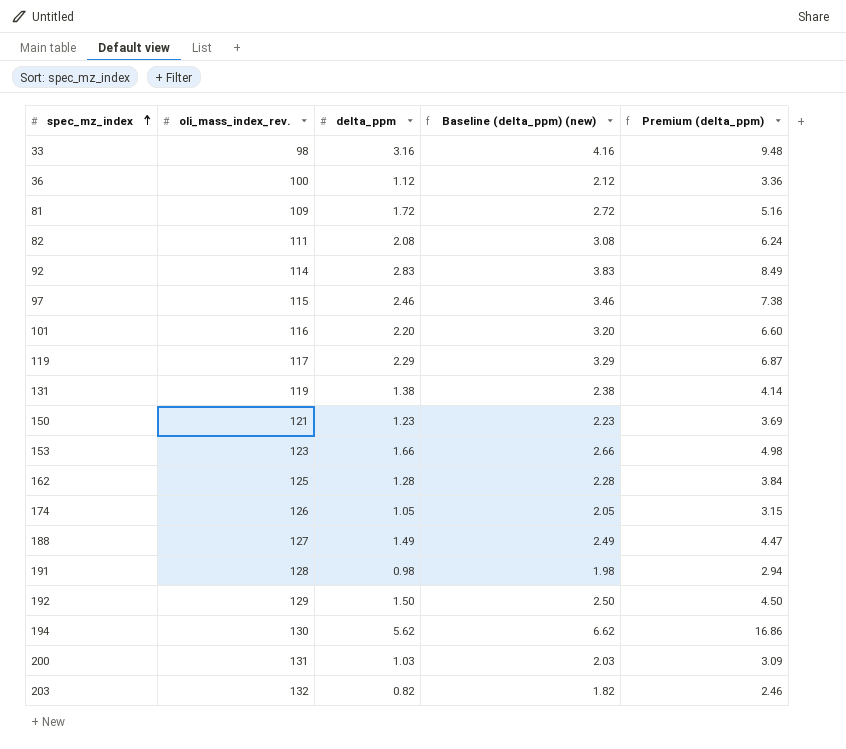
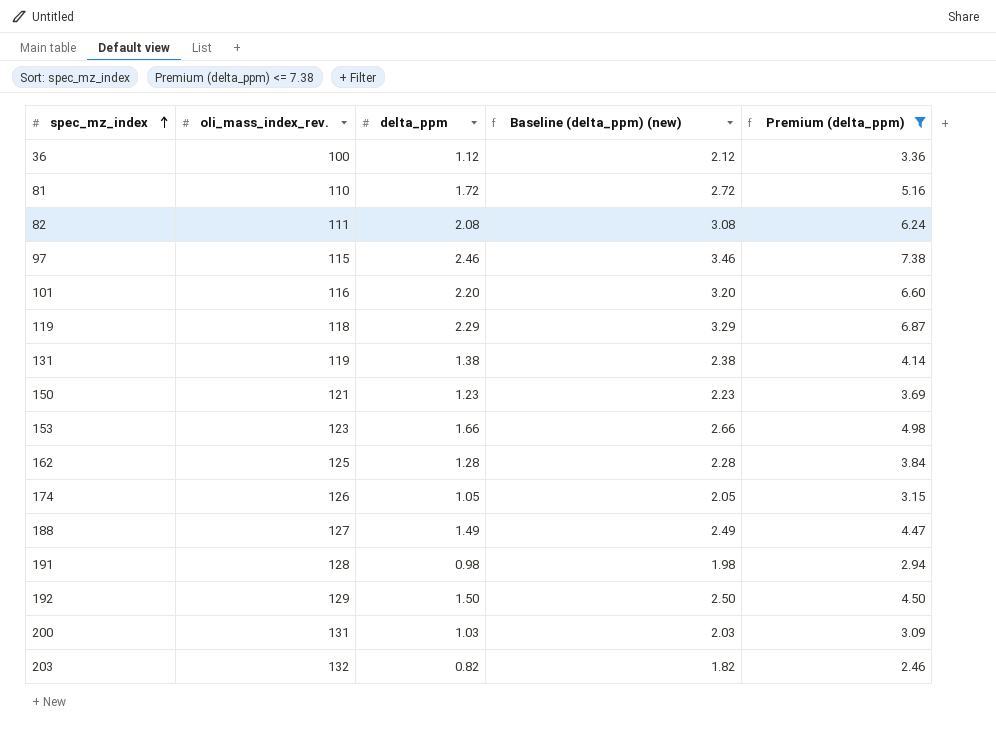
filter: none -> Premium (delta_ppm) <= 7.38
81 | oli_mass_index_rev.: 109 -> 110
119 | oli_mass_index_rev.: 117 -> 118

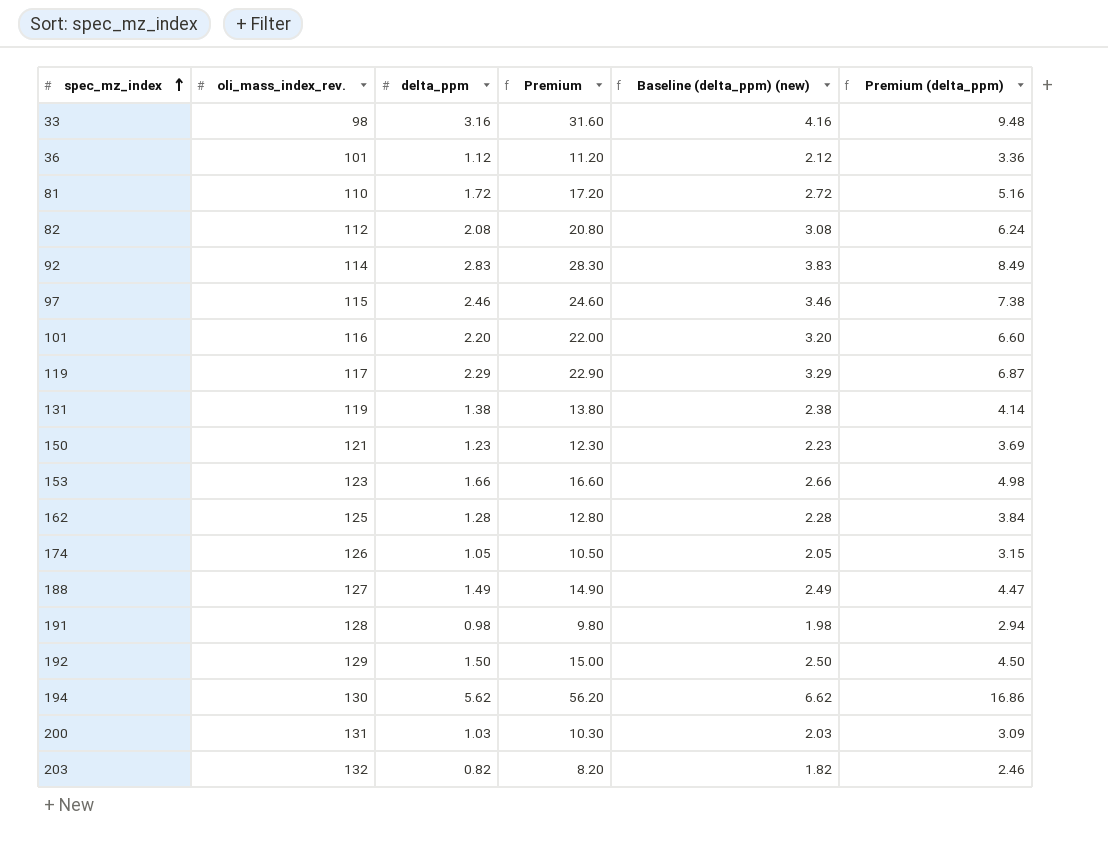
filter: Premium (delta_ppm) <= 7.38 -> none
column Premium | formula: none -> [delta_ppm] * 10
36 | oli_mass_index_rev.: 100 -> 101
82 | oli_mass_index_rev.: 111 -> 112
119 | oli_mass_index_rev.: 118 -> 117

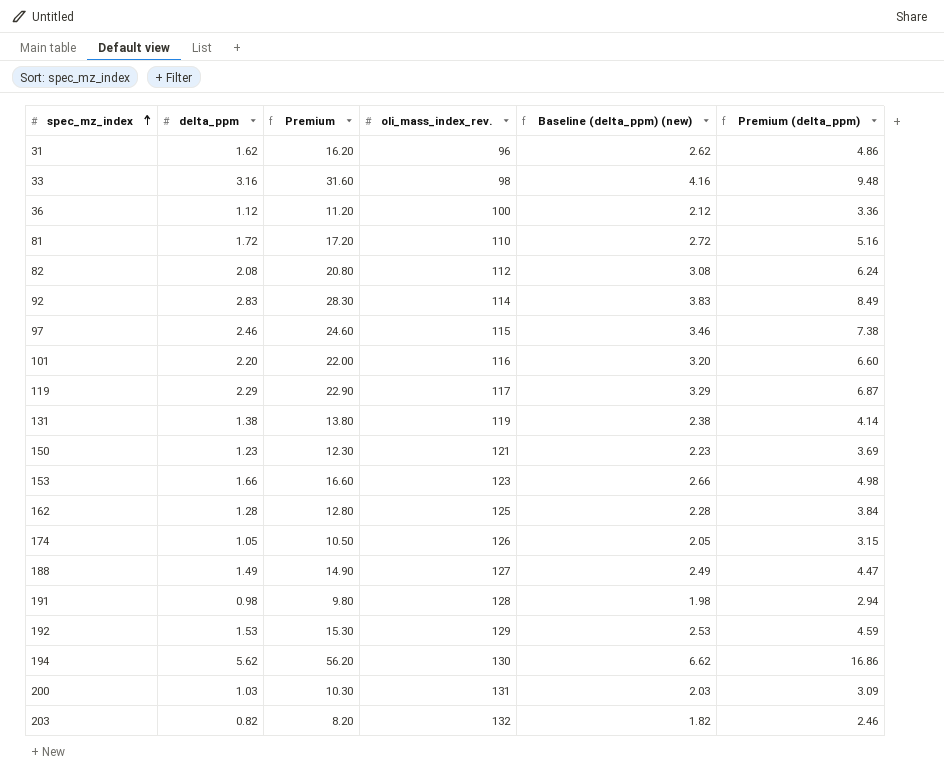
column oli_mass_index_rev. | position: 2 -> 4
row 31: none -> 1.62 | 16.20 | 96 | 2.62 | 4.86
36 | oli_mass_index_rev.: 101 -> 100
192 | delta_ppm: 1.50 -> 1.53
192 | Premium: 15.00 -> 15.30
192 | Baseline (delta_ppm) (new): 2.50 -> 2.53
192 | Premium (delta_ppm): 4.50 -> 4.59

